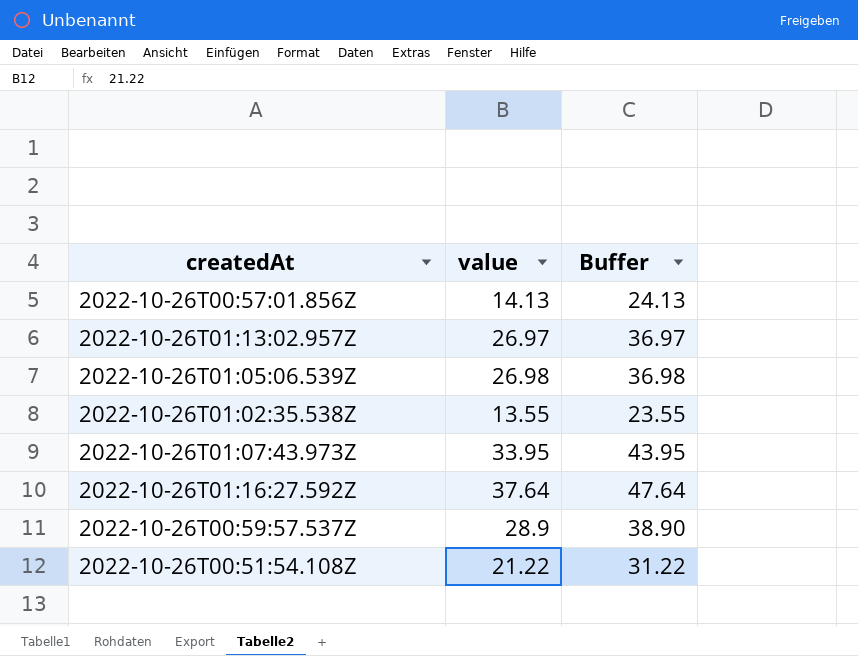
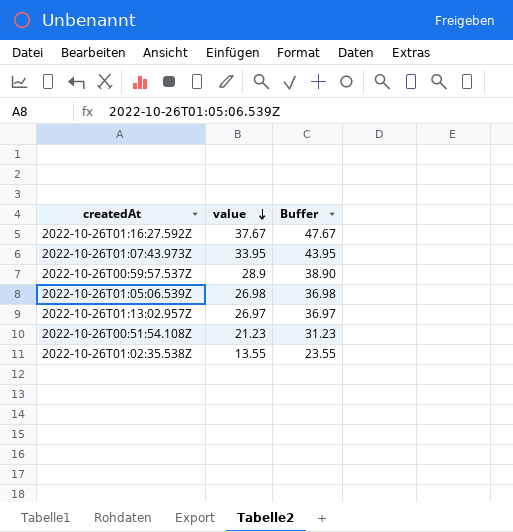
row order: none -> value descending
row 2022-10-26T00:57:01.856Z: 14.13 | 24.13 -> none
2022-10-26T01:16:27.592Z | value: 37.64 -> 37.67
2022-10-26T01:16:27.592Z | Buffer: 47.64 -> 47.67
2022-10-26T00:51:54.108Z | value: 21.22 -> 21.23
2022-10-26T00:51:54.108Z | Buffer: 31.22 -> 31.23

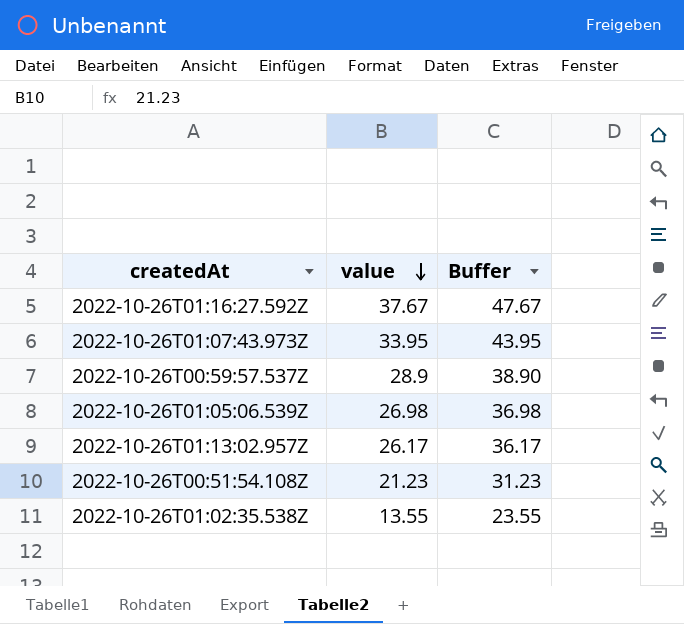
2022-10-26T01:13:02.957Z | value: 26.97 -> 26.17
2022-10-26T01:13:02.957Z | Buffer: 36.97 -> 36.17

